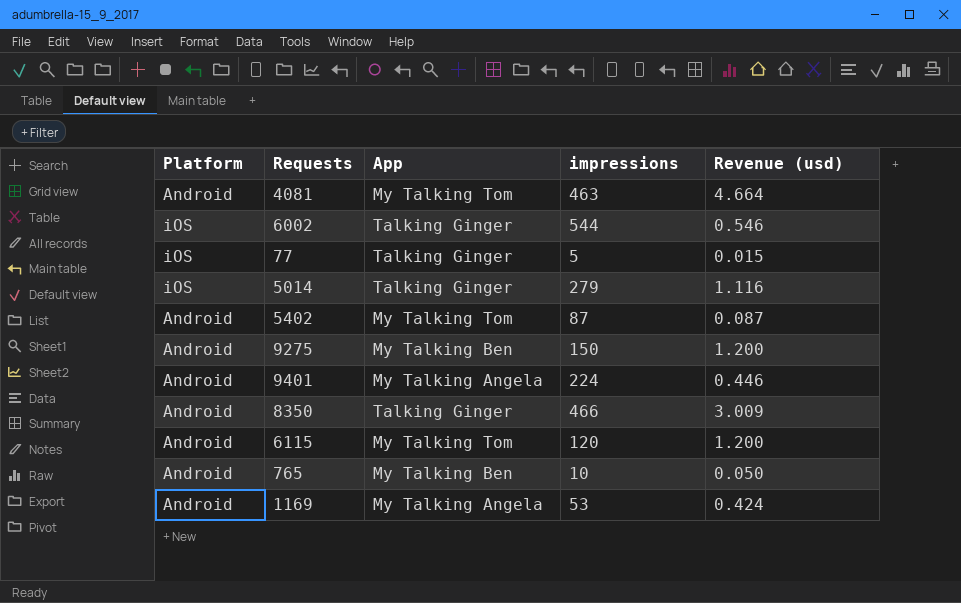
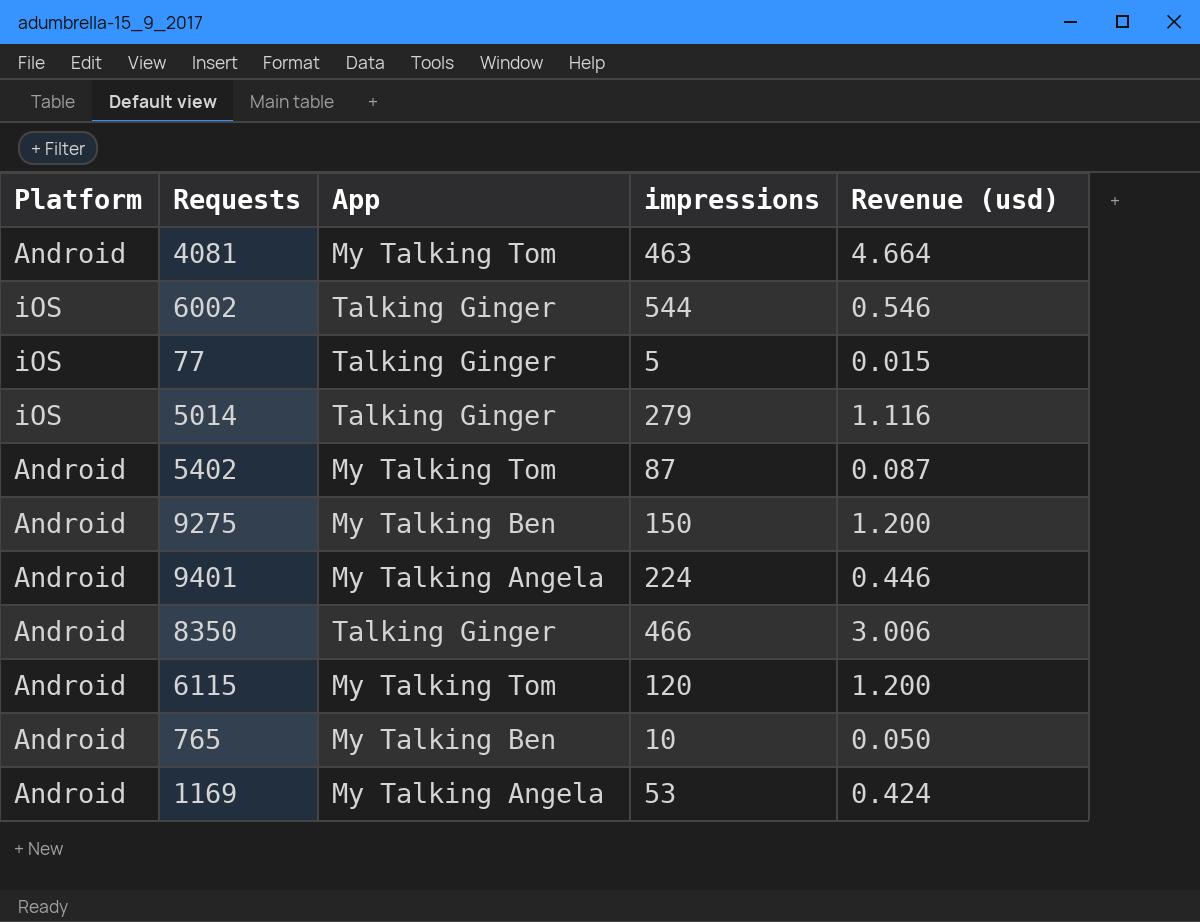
8350 | Revenue (usd): 3.009 -> 3.006

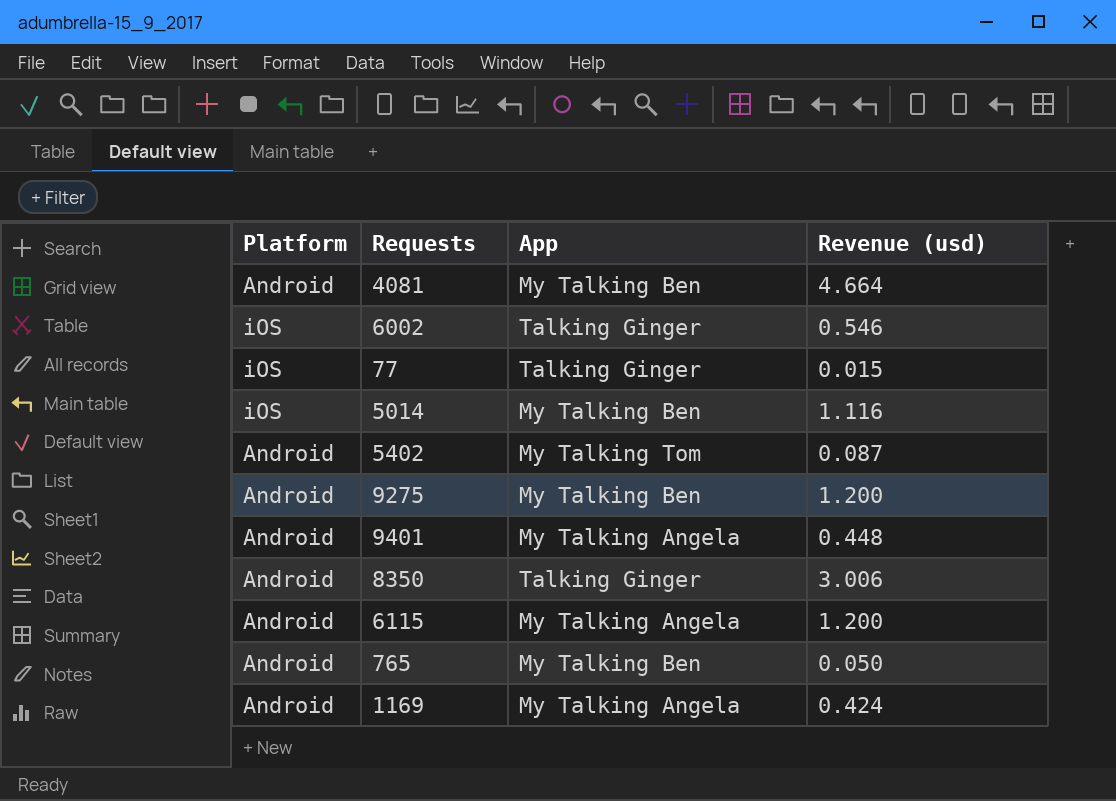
column impressions | position: 4 -> none
4081 | App: My Talking Tom -> My Talking Ben
5014 | App: Talking Ginger -> My Talking Ben
9401 | Revenue (usd): 0.446 -> 0.448
6115 | App: My Talking Tom -> My Talking Angela

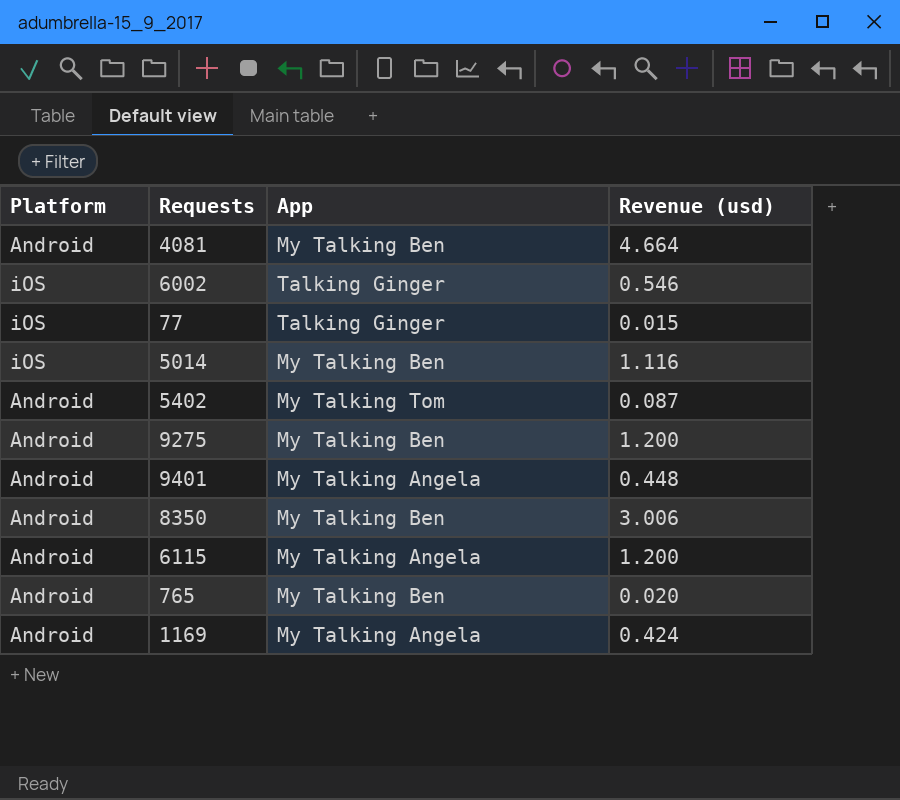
8350 | App: Talking Ginger -> My Talking Ben
765 | Revenue (usd): 0.050 -> 0.020

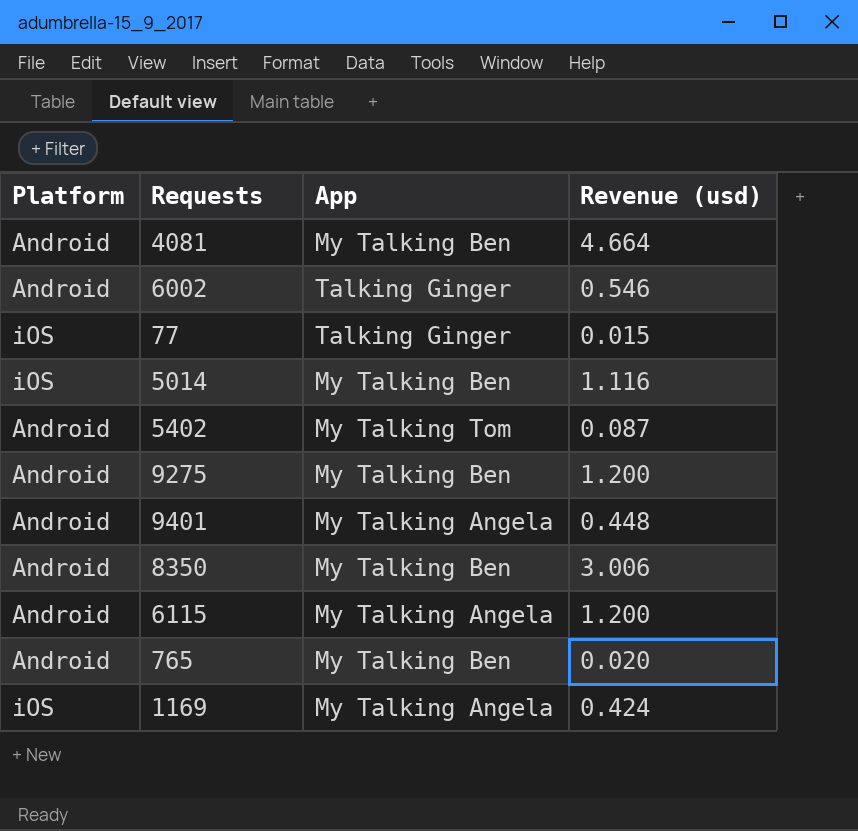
6002 | Platform: iOS -> Android
1169 | Platform: Android -> iOS

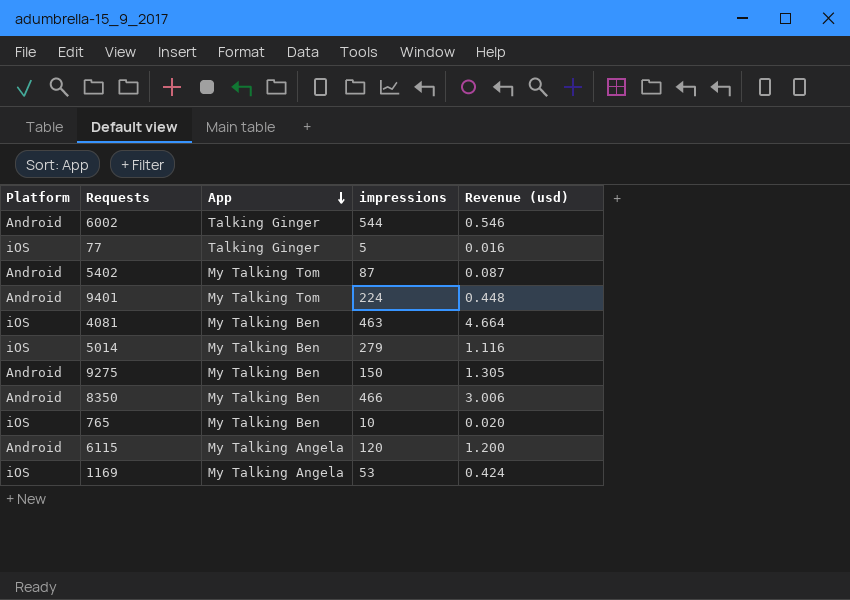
row order: none -> App descending
column impressions | position: none -> 4
77 | Revenue (usd): 0.015 -> 0.016
9401 | App: My Talking Angela -> My Talking Tom
4081 | Platform: Android -> iOS
9275 | Revenue (usd): 1.200 -> 1.305
765 | Platform: Android -> iOS

